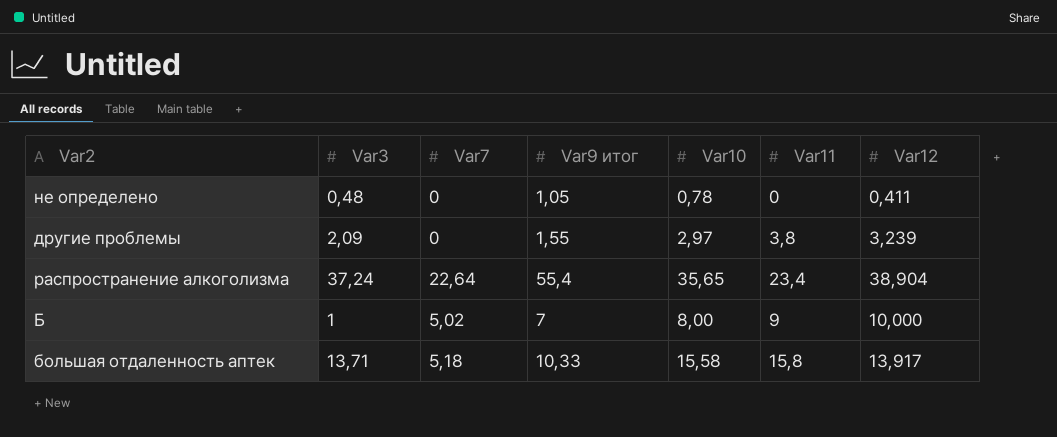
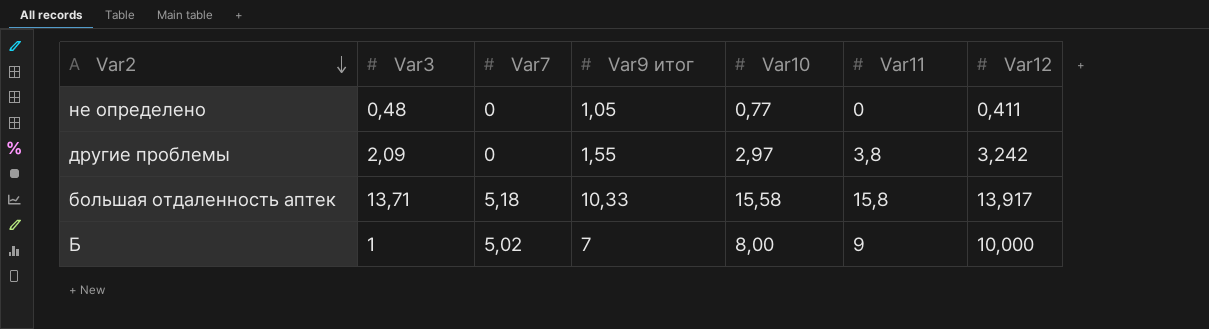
row order: none -> Var2 descending
row распространение алкоголизма: 37,24 | 22,64 | 55,4 | 35,65 | 23,4 | 38,904 -> none
не определено | Var10: 0,78 -> 0,77
другие проблемы | Var12: 3,239 -> 3,242

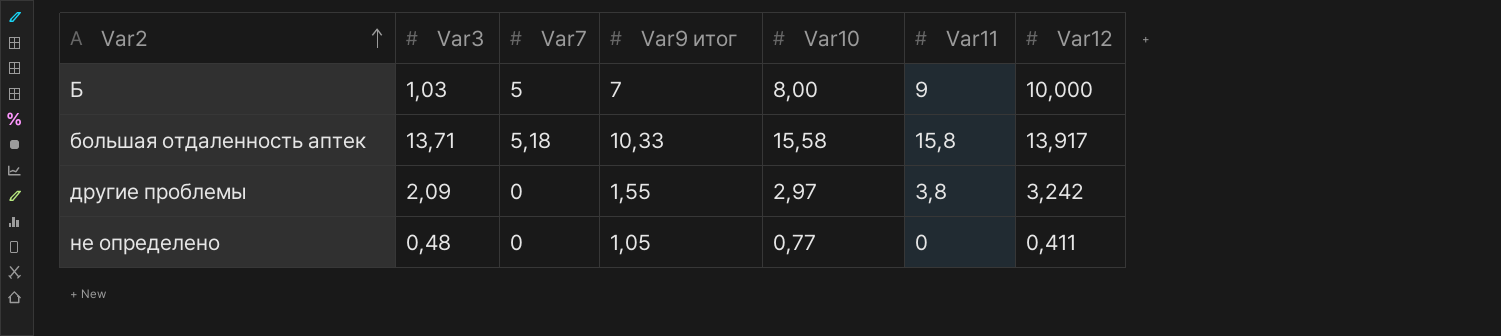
row order: Var2 descending -> Var2 ascending
Б | Var3: 1 -> 1,03
Б | Var7: 5,02 -> 5

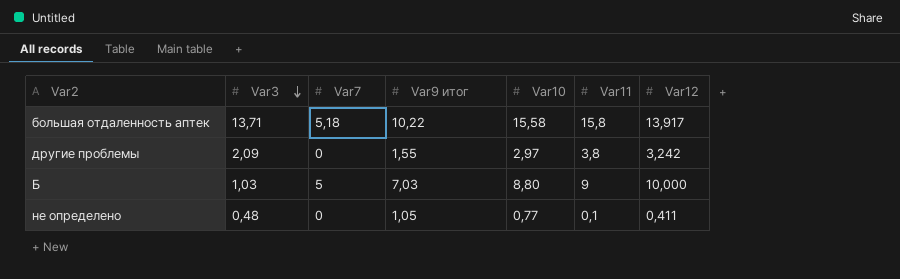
row order: Var2 ascending -> Var3 descending
большая отдаленность аптек | Var9 итог: 10,33 -> 10,22
Б | Var9 итог: 7 -> 7,03
Б | Var10: 8,00 -> 8,80
не определено | Var11: 0 -> 0,1

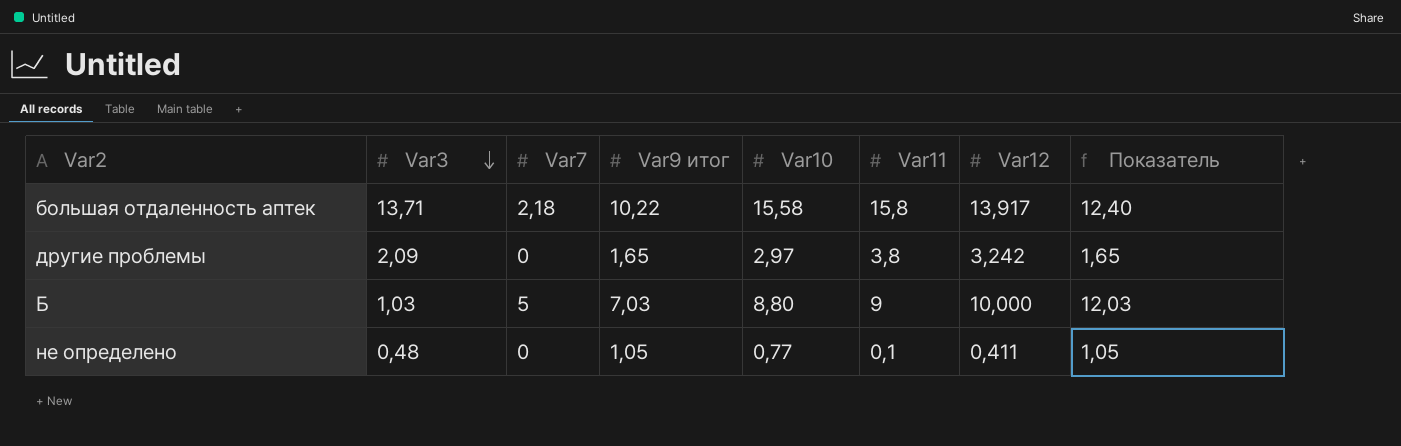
column Показатель | formula: none -> [Var7] + [Var9 итог]
большая отдаленность аптек | Var7: 5,18 -> 2,18
другие проблемы | Var9 итог: 1,55 -> 1,65

